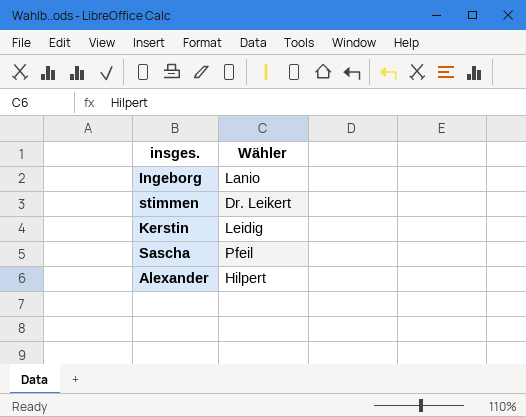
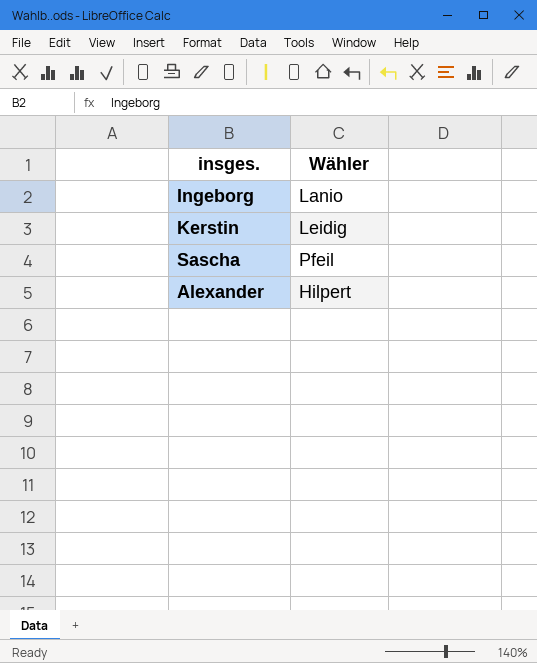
row stimmen: Dr. Leikert -> none

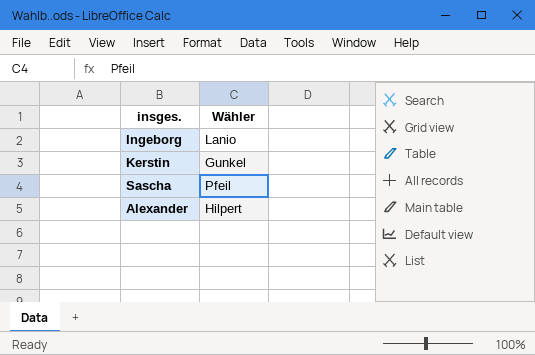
Kerstin | Wähler: Leidig -> Gunkel

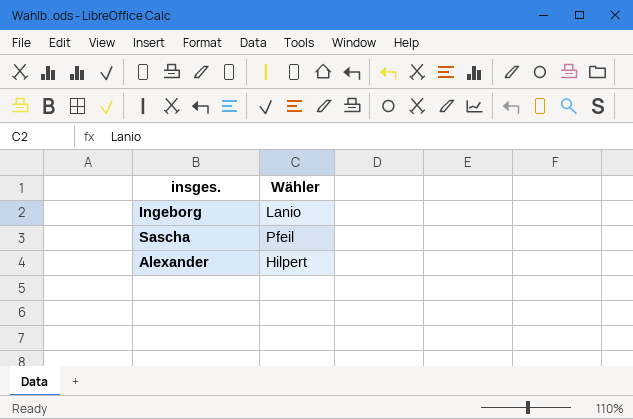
row Kerstin: Gunkel -> none

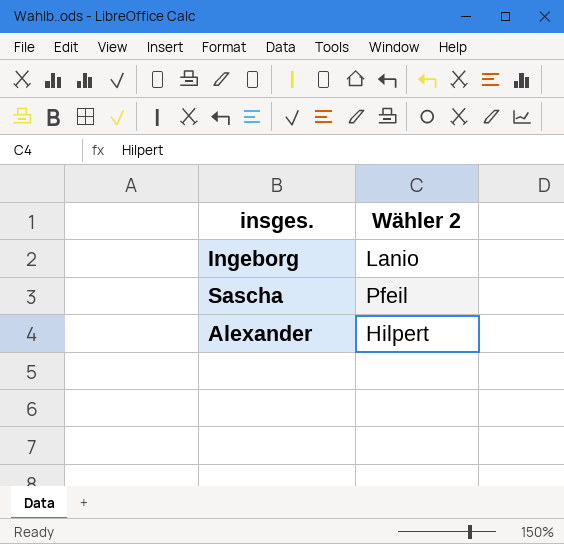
column name: Wähler -> Wähler 2

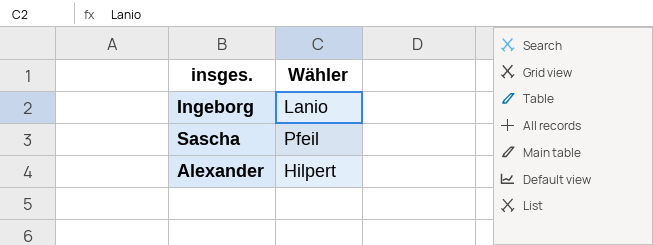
column name: Wähler 2 -> Wähler

